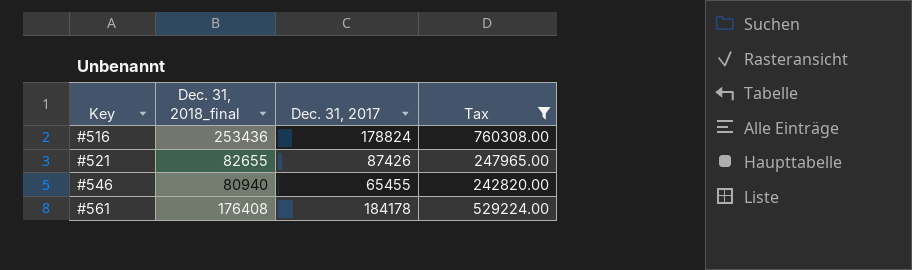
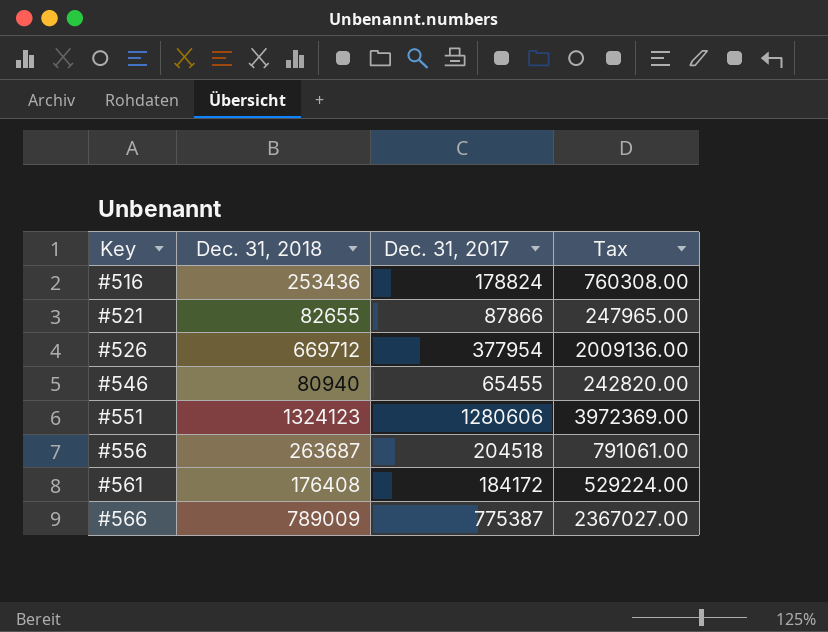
filter: Tax <= 760308.00 -> none
column name: Dec. 31, 2018_final -> Dec. 31, 2018
#521 | Dec. 31, 2017: 87426 -> 87866
#561 | Dec. 31, 2017: 184178 -> 184172

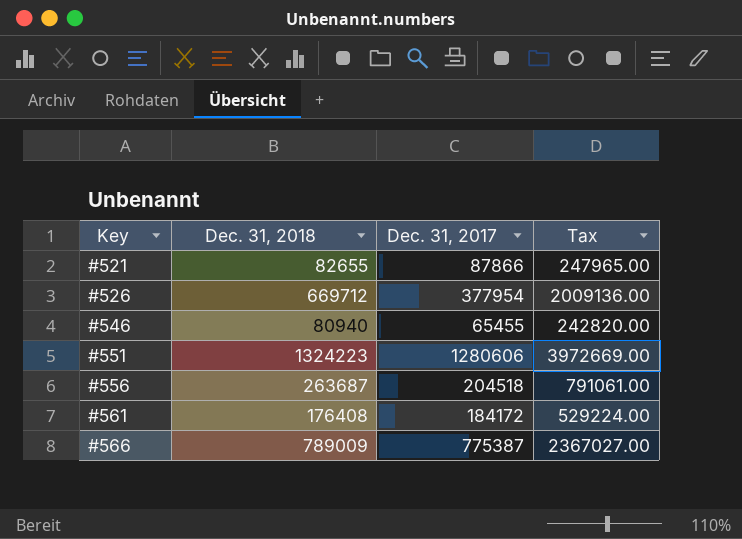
row #516: 253436 | 178824 | 760308.00 -> none
#551 | Dec. 31, 2018: 1324123 -> 1324223
#551 | Tax: 3972369.00 -> 3972669.00

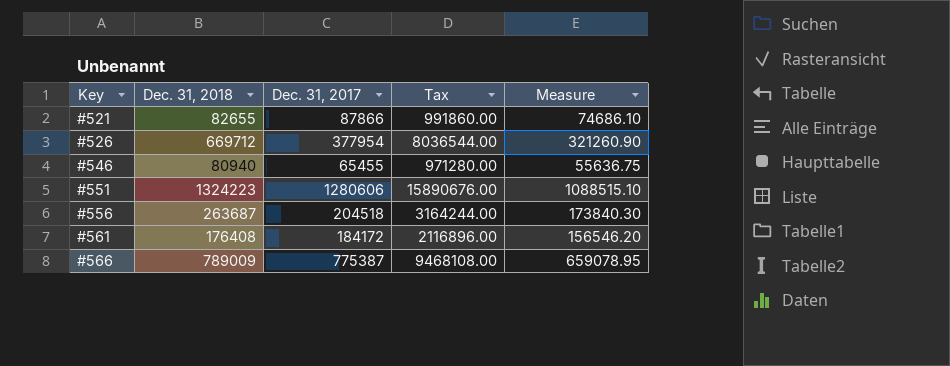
column Tax | formula: [Dec. 31, 2018] * 3 -> [Dec. 31, 2018] * 12
column Measure | formula: none -> [Dec. 31, 2017] * 0.85

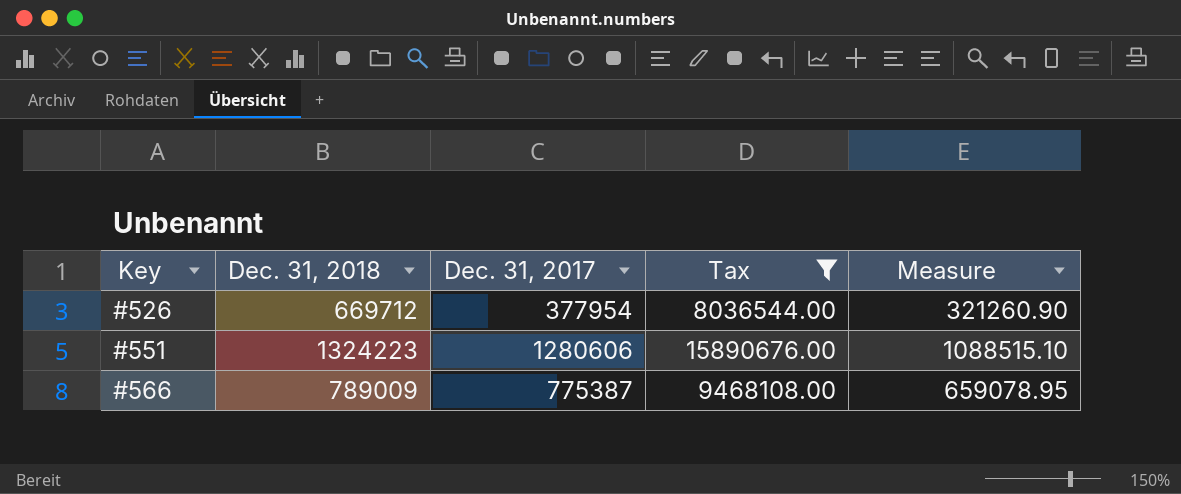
filter: none -> Tax >= 8036544.00

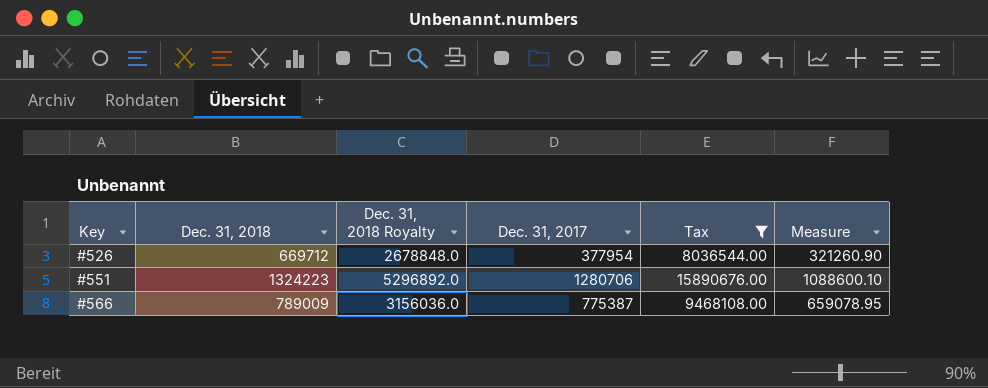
column Dec. 31, 2018 Royalty | formula: none -> [Dec. 31, 2018] * 4
#551 | Dec. 31, 2017: 1280606 -> 1280706
#551 | Measure: 1088515.10 -> 1088600.10

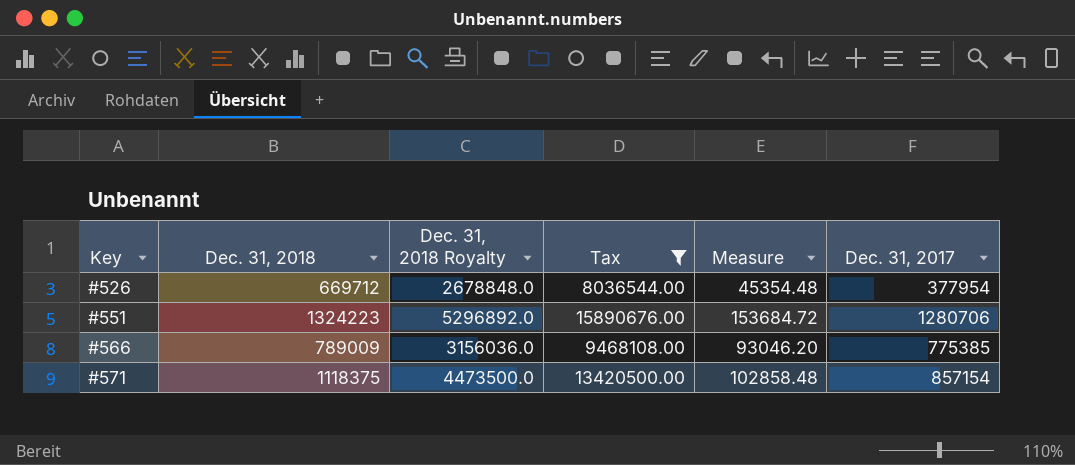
column Measure | formula: [Dec. 31, 2017] * 0.85 -> [Dec. 31, 2017] * 0.12
column Dec. 31, 2017 | position: 4 -> 6
#566 | Dec. 31, 2017: 775387 -> 775385
row #571: none -> 1118375 | 4473500.0 | 13420500.00 | 102858.48 | 857154

